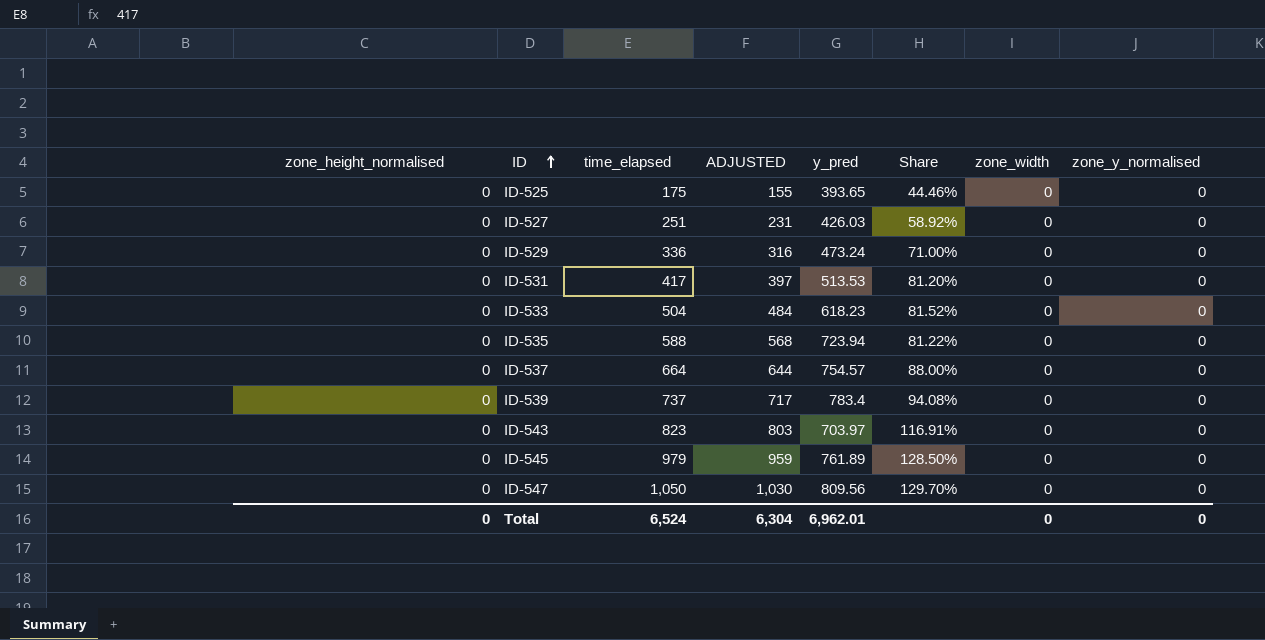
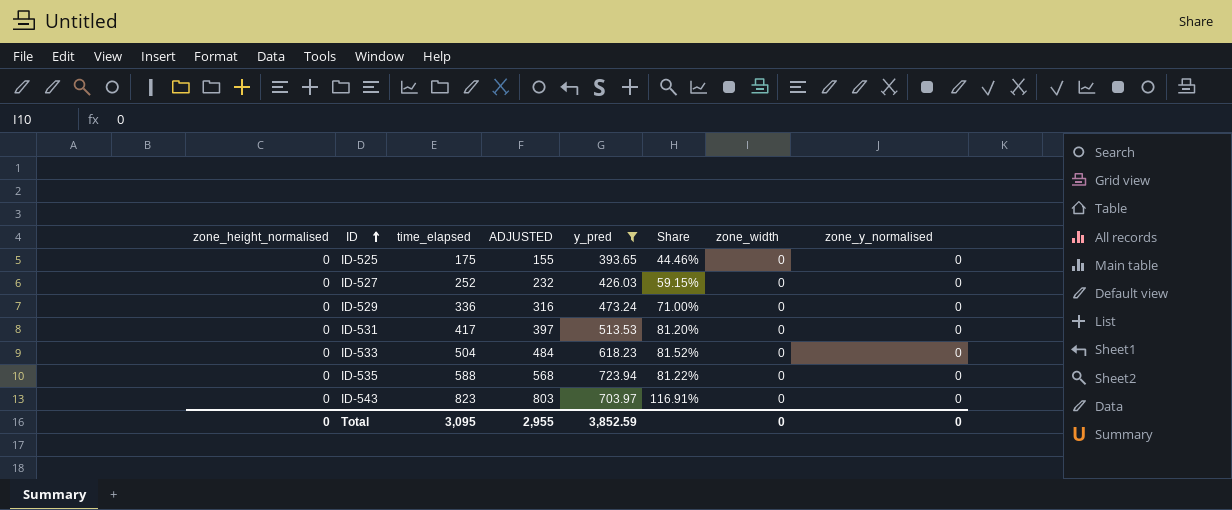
filter: none -> y_pred <= 723.94
ID-527 | time_elapsed: 251 -> 252
ID-527 | ADJUSTED: 231 -> 232
ID-527 | Share: 58.92% -> 59.15%
Total | time_elapsed: 6,524 -> 3,095
Total | ADJUSTED: 6,304 -> 2,955
Total | y_pred: 6,962.01 -> 3,852.59

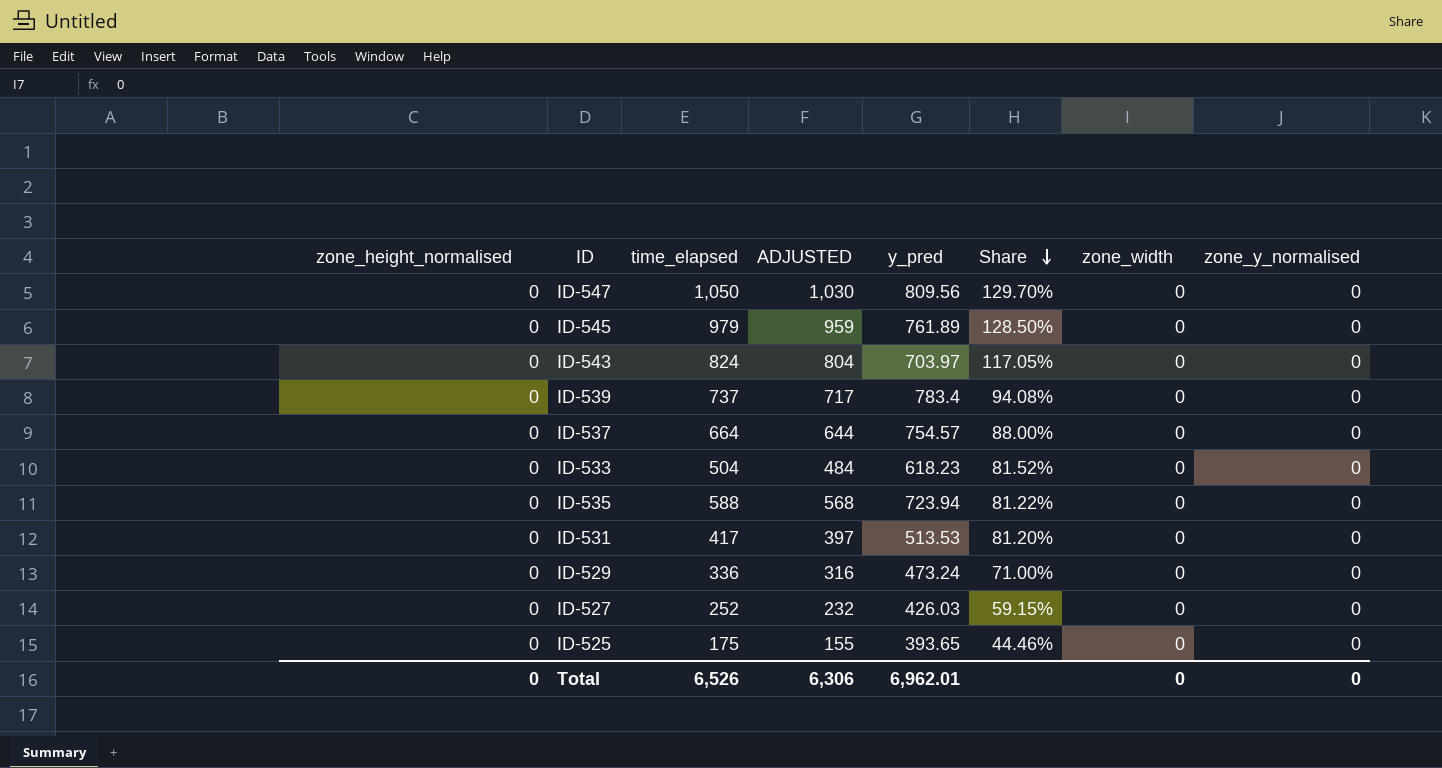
filter: y_pred <= 723.94 -> none
row order: ID ascending -> Share descending
ID-543 | time_elapsed: 823 -> 824
ID-543 | ADJUSTED: 803 -> 804
ID-543 | Share: 116.91% -> 117.05%
Total | time_elapsed: 3,095 -> 6,526
Total | ADJUSTED: 2,955 -> 6,306
Total | y_pred: 3,852.59 -> 6,962.01

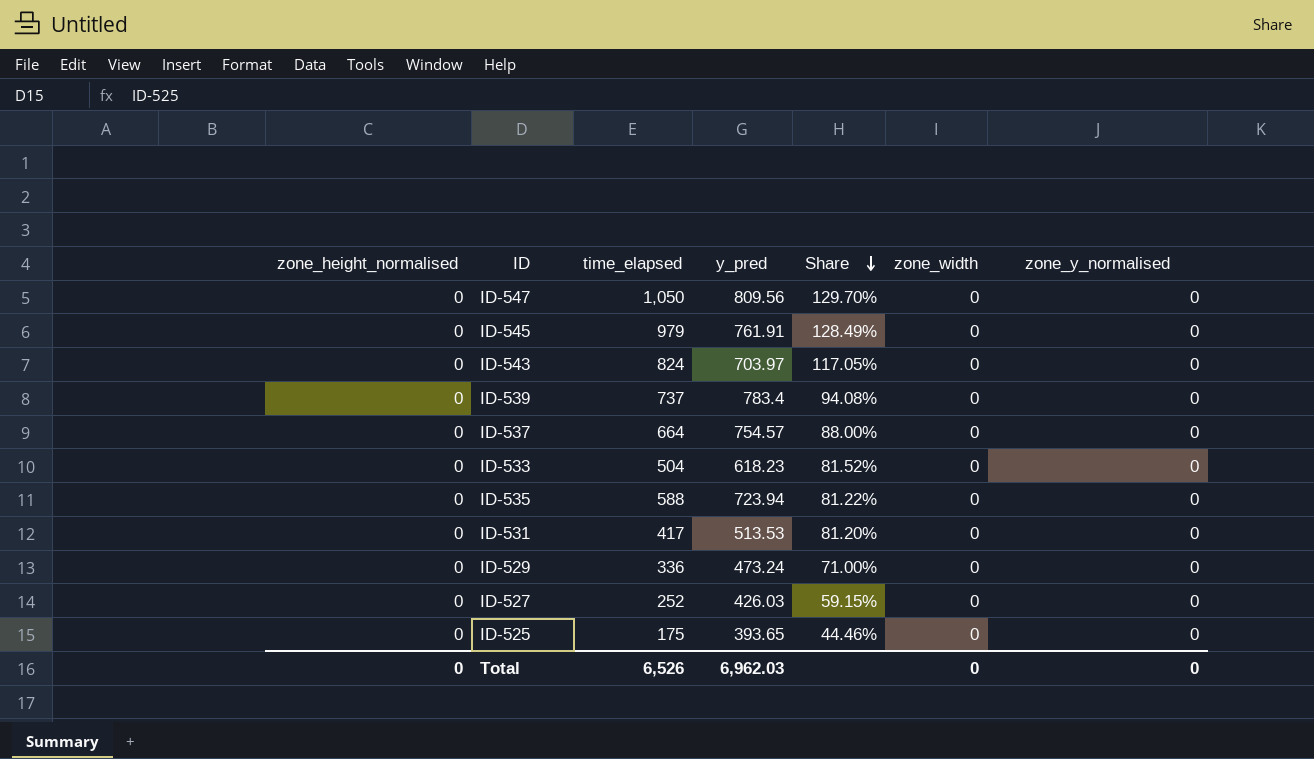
column ADJUSTED | formula: [time_elapsed] - 20 -> none
ID-545 | y_pred: 761.89 -> 761.91
ID-545 | Share: 128.50% -> 128.49%
Total | y_pred: 6,962.01 -> 6,962.03

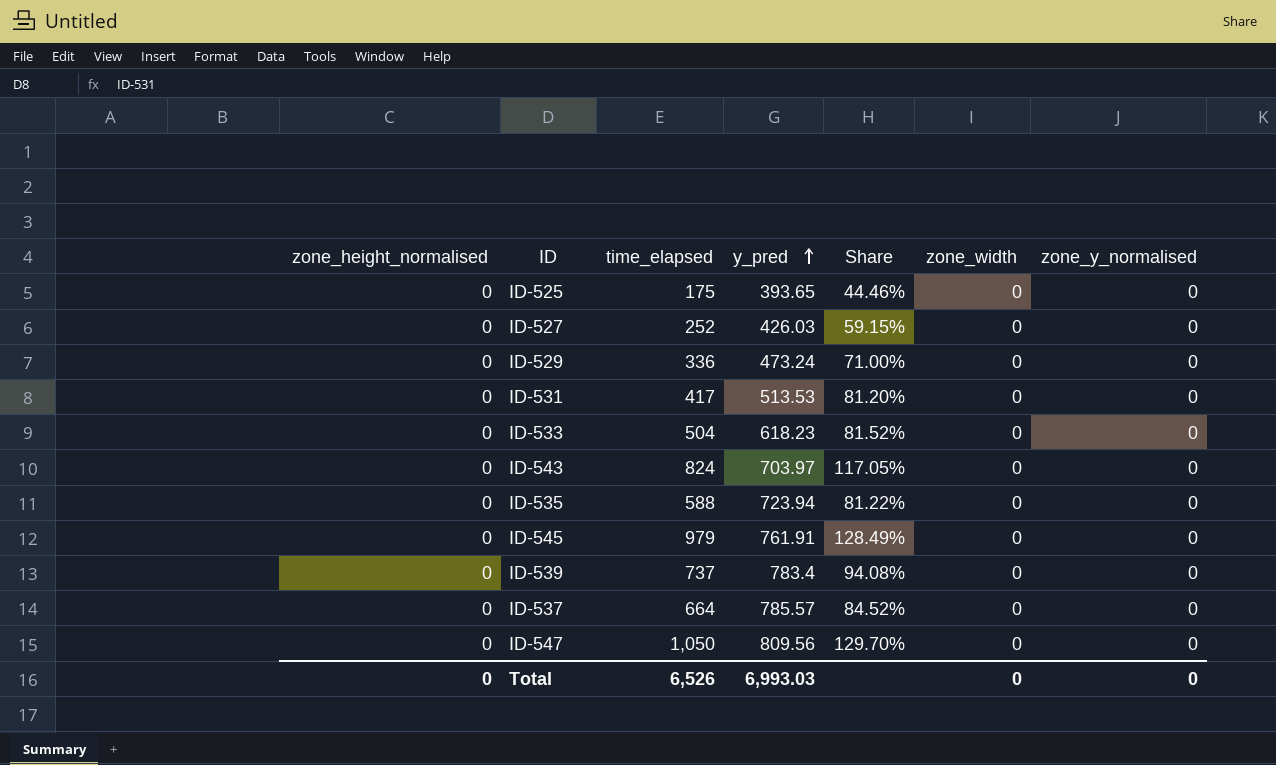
row order: Share descending -> y_pred ascending
ID-537 | y_pred: 754.57 -> 785.57
ID-537 | Share: 88.00% -> 84.52%
Total | y_pred: 6,962.03 -> 6,993.03

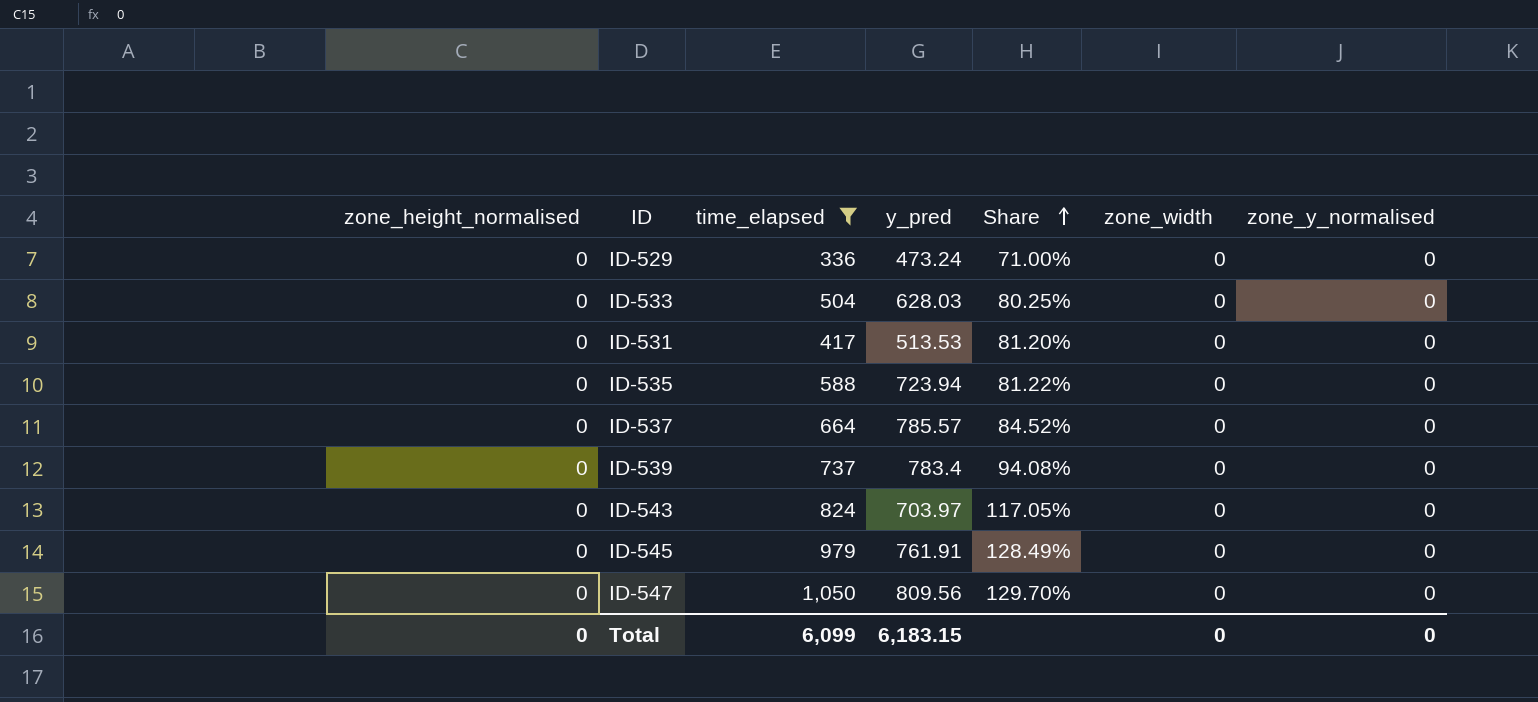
filter: none -> time_elapsed >= 336
row order: y_pred ascending -> Share ascending
ID-533 | y_pred: 618.23 -> 628.03
ID-533 | Share: 81.52% -> 80.25%
Total | time_elapsed: 6,526 -> 6,099
Total | y_pred: 6,993.03 -> 6,183.15

